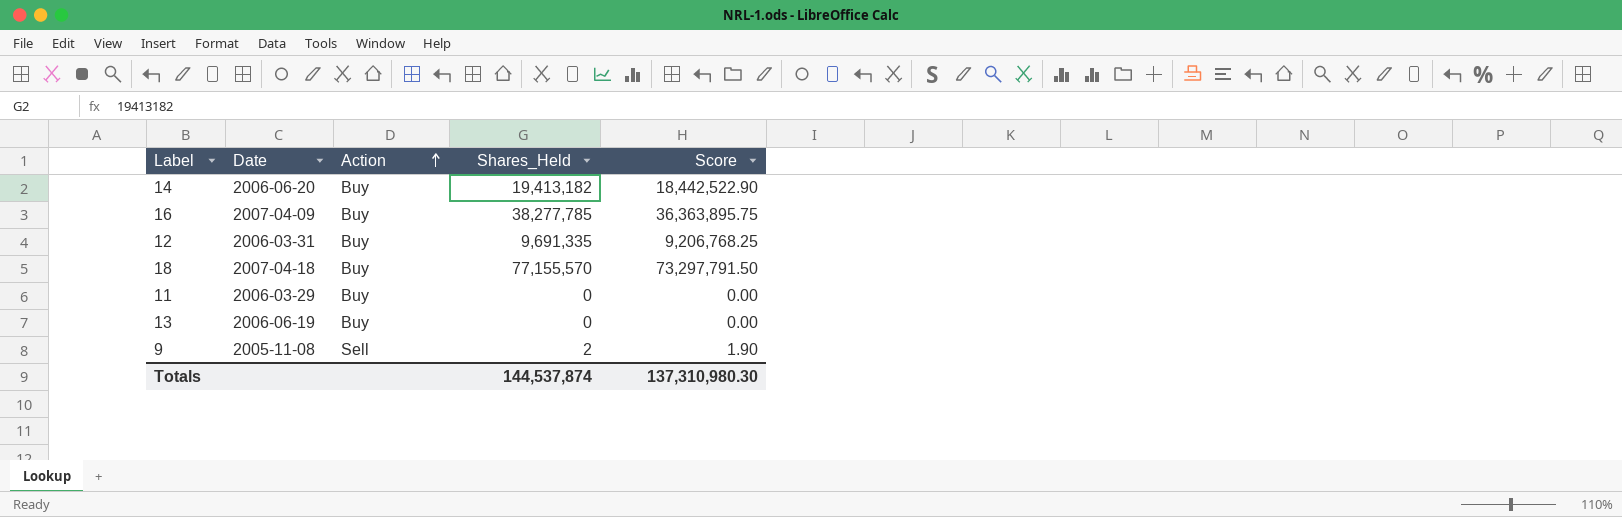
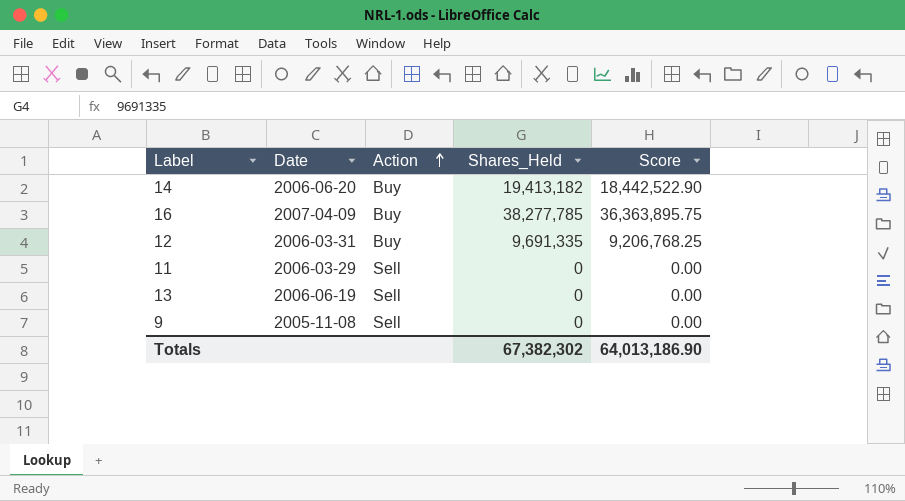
row 18: 2007-04-18 | Buy | 77,155,570 | 73,297,791.50 -> none
11 | Action: Buy -> Sell
13 | Action: Buy -> Sell
9 | Shares_Held: 2 -> 0
9 | Score: 1.90 -> 0.00
Totals | Shares_Held: 144,537,874 -> 67,382,302
Totals | Score: 137,310,980.30 -> 64,013,186.90

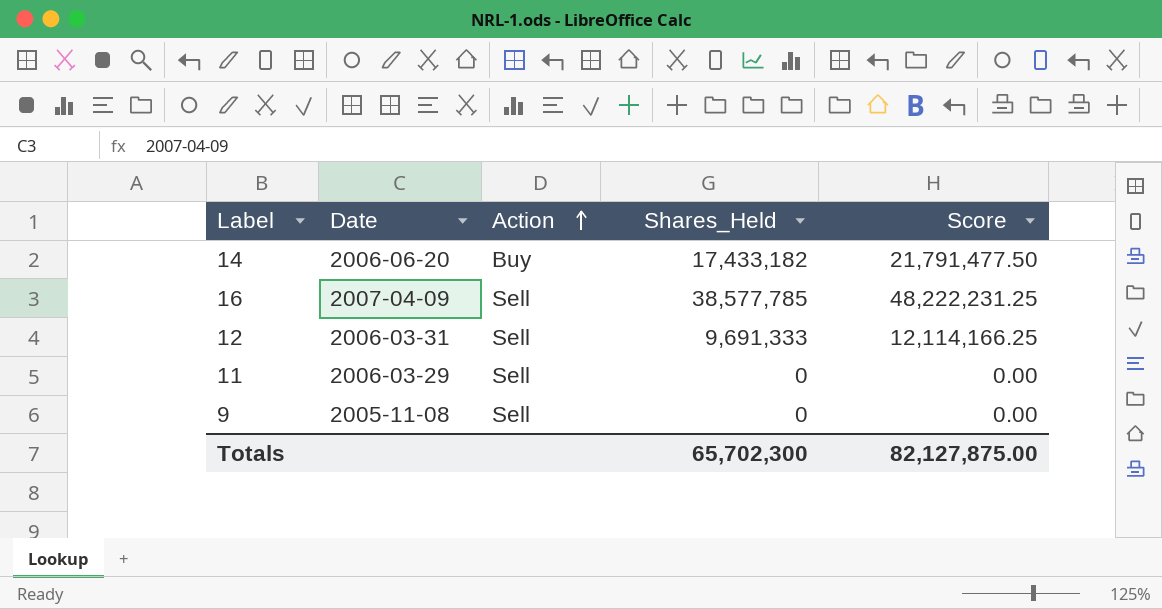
column Score | formula: [Shares_Held] * 0.95 -> [Shares_Held] * 1.25
row 13: 2006-06-19 | Sell | 0 | 0.00 -> none
14 | Shares_Held: 19,413,182 -> 17,433,182
16 | Action: Buy -> Sell
16 | Shares_Held: 38,277,785 -> 38,577,785
12 | Action: Buy -> Sell
12 | Shares_Held: 9,691,335 -> 9,691,333
Totals | Shares_Held: 67,382,302 -> 65,702,300
Totals | Score: 64,013,186.90 -> 82,127,875.00

